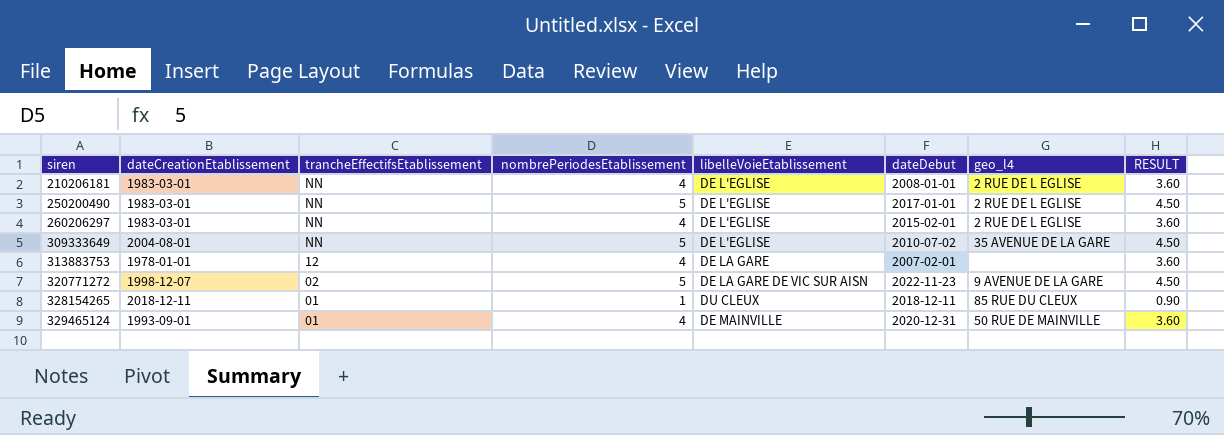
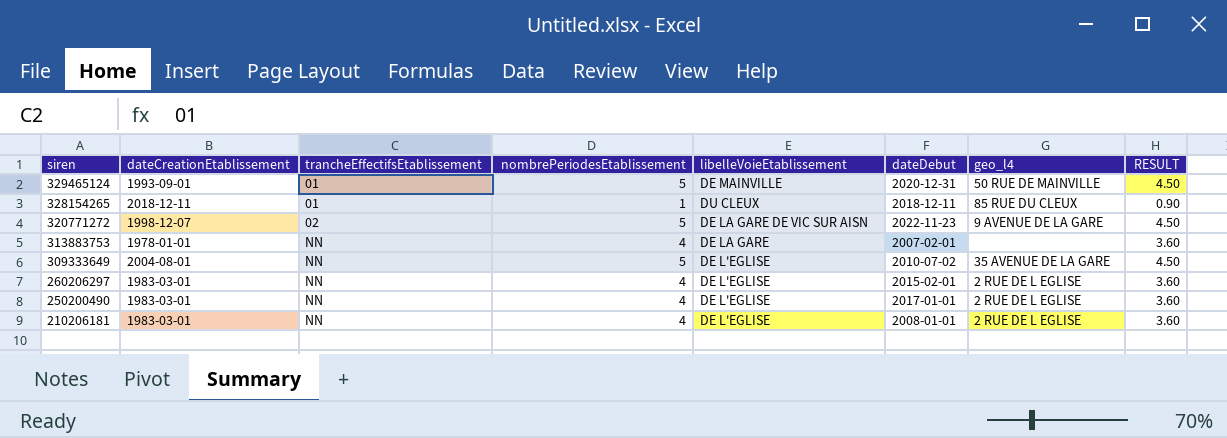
row order: siren ascending -> siren descending
329465124 | nombrePeriodesEtablissement: 4 -> 5
329465124 | RESULT: 3.60 -> 4.50
313883753 | trancheEffectifsEtablissement: 12 -> NN
250200490 | nombrePeriodesEtablissement: 5 -> 4
250200490 | RESULT: 4.50 -> 3.60

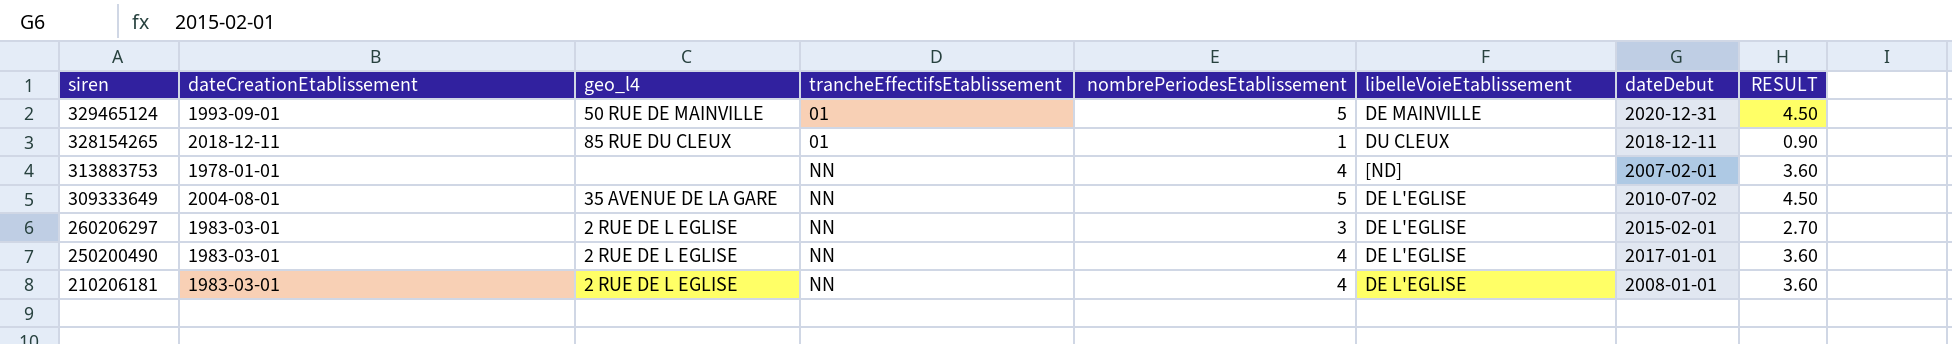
column geo_l4 | position: 7 -> 3
row 320771272: 1998-12-07 | 02 | 5 | DE LA GARE DE VIC SUR AISN | 2022-11-23 | 9 AVENUE DE LA GARE | 4.50 -> none
313883753 | libelleVoieEtablissement: DE LA GARE -> [ND]
260206297 | nombrePeriodesEtablissement: 4 -> 3
260206297 | RESULT: 3.60 -> 2.70

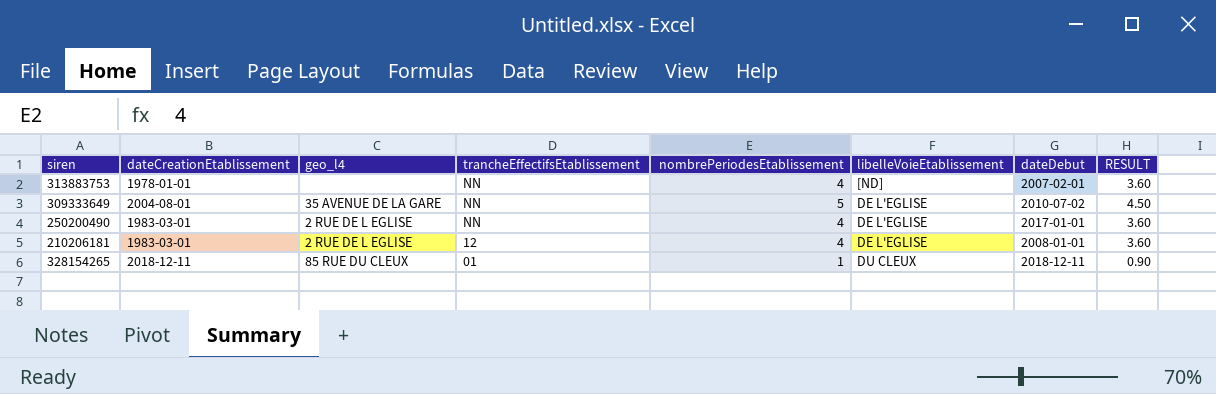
row order: siren descending -> trancheEffectifsEtablissement descending
row 329465124: 1993-09-01 | 50 RUE DE MAINVILLE | 01 | 5 | DE MAINVILLE | 2020-12-31 | 4.50 -> none
row 260206297: 1983-03-01 | 2 RUE DE L EGLISE | NN | 3 | DE L'EGLISE | 2015-02-01 | 2.70 -> none
210206181 | trancheEffectifsEtablissement: NN -> 12

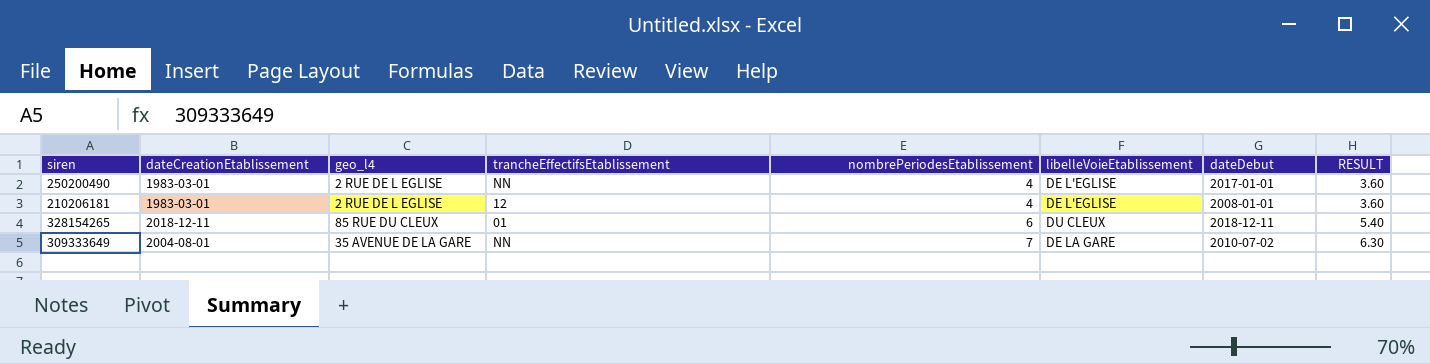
row order: trancheEffectifsEtablissement descending -> nombrePeriodesEtablissement ascending
row 313883753: 1978-01-01 | none | NN | 4 | [ND] | 2007-02-01 | 3.60 -> none
328154265 | nombrePeriodesEtablissement: 1 -> 6
328154265 | RESULT: 0.90 -> 5.40
309333649 | nombrePeriodesEtablissement: 5 -> 7
309333649 | libelleVoieEtablissement: DE L'EGLISE -> DE LA GARE
309333649 | RESULT: 4.50 -> 6.30

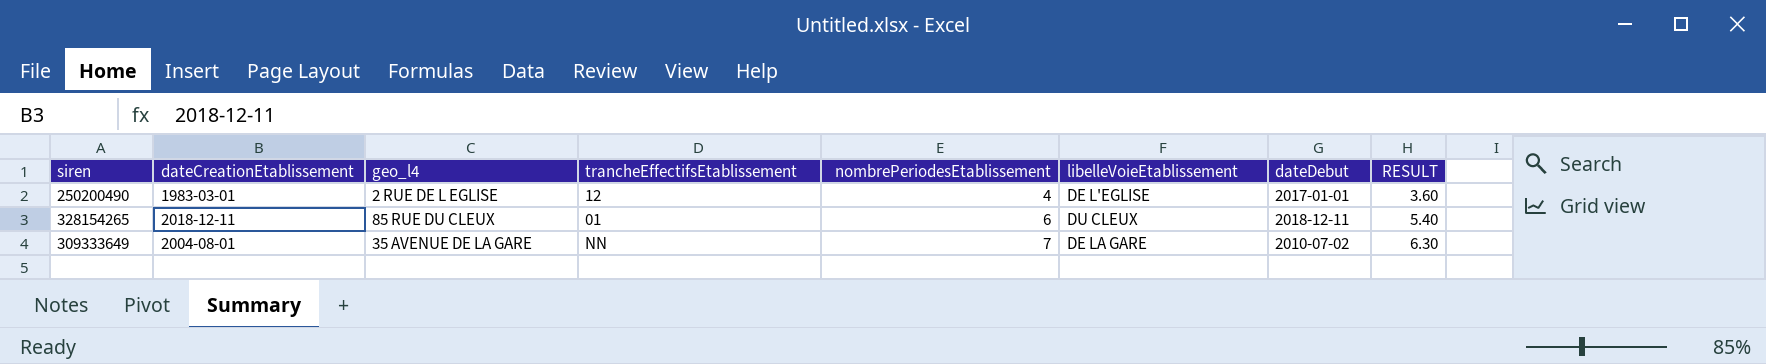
row 210206181: 1983-03-01 | 2 RUE DE L EGLISE | 12 | 4 | DE L'EGLISE | 2008-01-01 | 3.60 -> none
250200490 | trancheEffectifsEtablissement: NN -> 12

